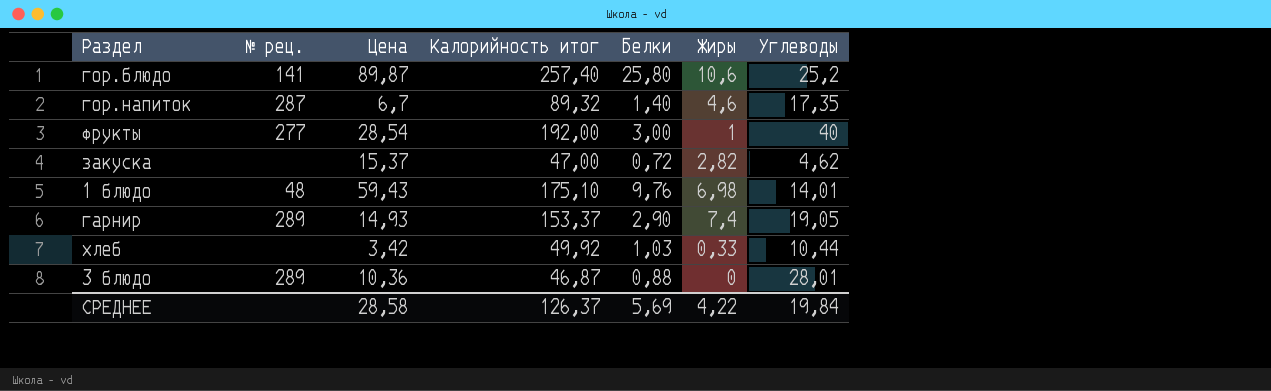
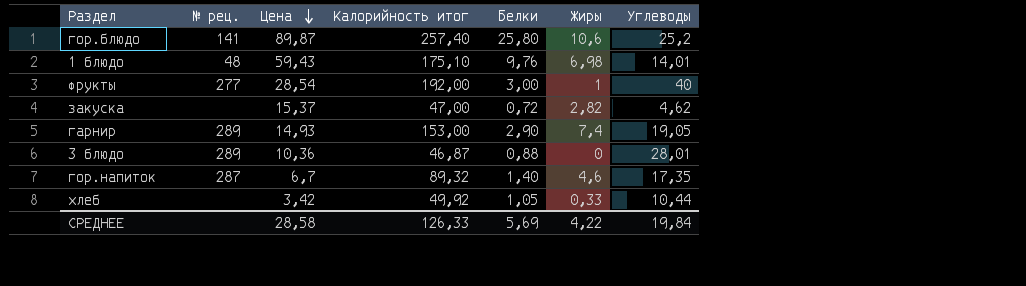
row order: none -> Цена descending
гарнир | Калорийность итог: 153,37 -> 153,00
хлеб | Белки: 1,03 -> 1,05
СРЕДНЕЕ | Калорийность итог: 126,37 -> 126,33

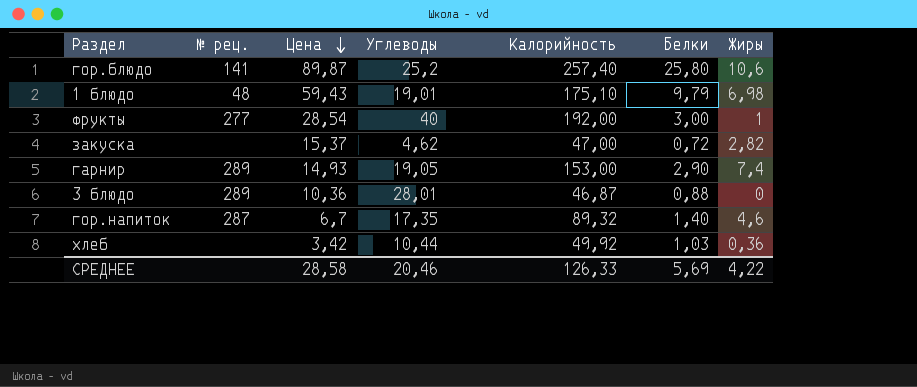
column Углеводы | position: 7 -> 4
column name: Калорийность итог -> Калорийность
1 блюдо | Углеводы: 14,01 -> 19,01
1 блюдо | Белки: 9,76 -> 9,79
хлеб | Белки: 1,05 -> 1,03
хлеб | Жиры: 0,33 -> 0,36
СРЕДНЕЕ | Углеводы: 19,84 -> 20,46

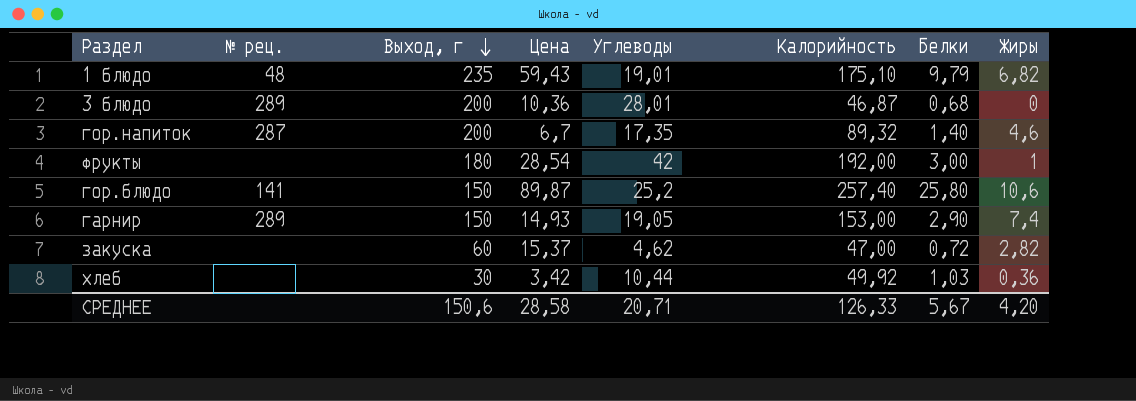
row order: Цена descending -> Выход, г descending
column Выход, г | position: none -> 3
1 блюдо | Жиры: 6,98 -> 6,82
3 блюдо | Белки: 0,88 -> 0,68
фрукты | № рец.: 277 -> none
фрукты | Углеводы: 40 -> 42
СРЕДНЕЕ | Углеводы: 20,46 -> 20,71
СРЕДНЕЕ | Белки: 5,69 -> 5,67
СРЕДНЕЕ | Жиры: 4,22 -> 4,20

